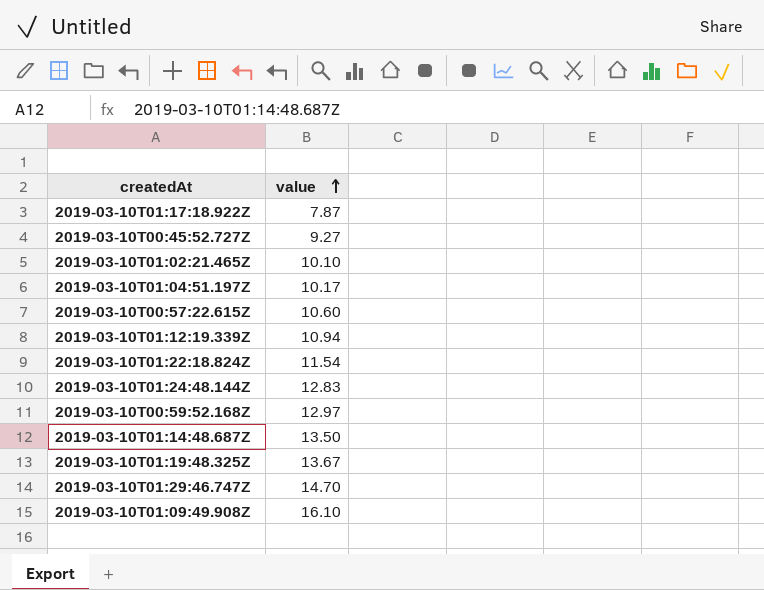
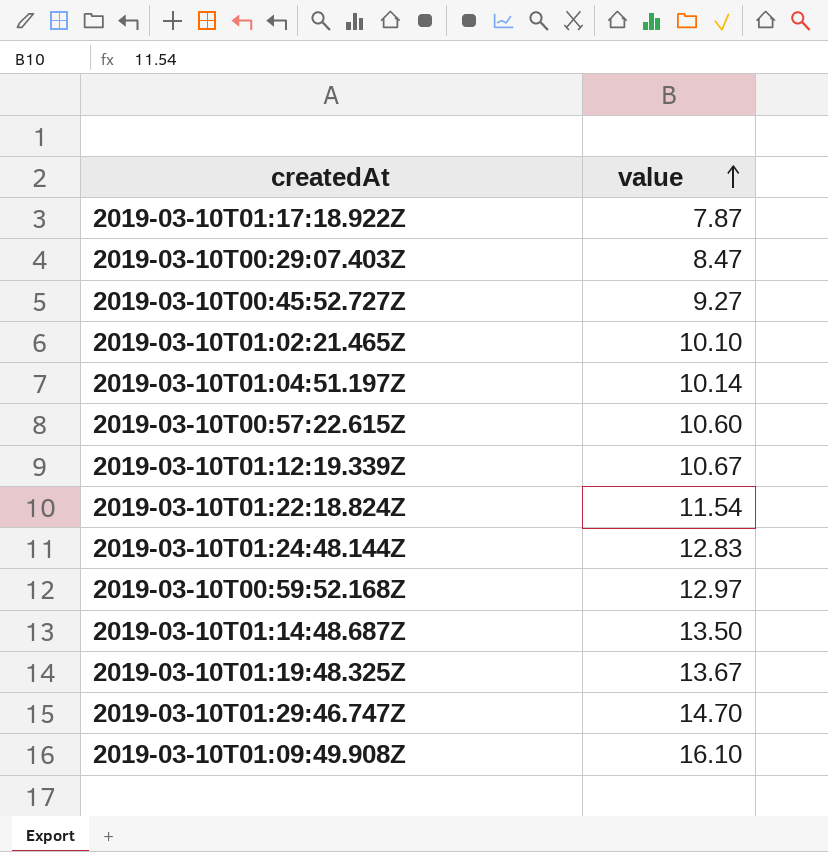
row 2019-03-10T00:29:07.403Z: none -> 8.47
2019-03-10T01:04:51.197Z | value: 10.17 -> 10.14
2019-03-10T01:12:19.339Z | value: 10.94 -> 10.67

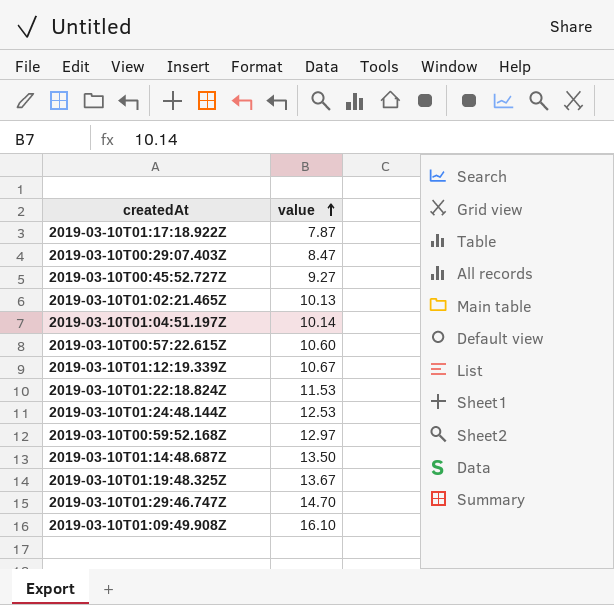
2019-03-10T01:02:21.465Z | value: 10.10 -> 10.13
2019-03-10T01:22:18.824Z | value: 11.54 -> 11.53
2019-03-10T01:24:48.144Z | value: 12.83 -> 12.53

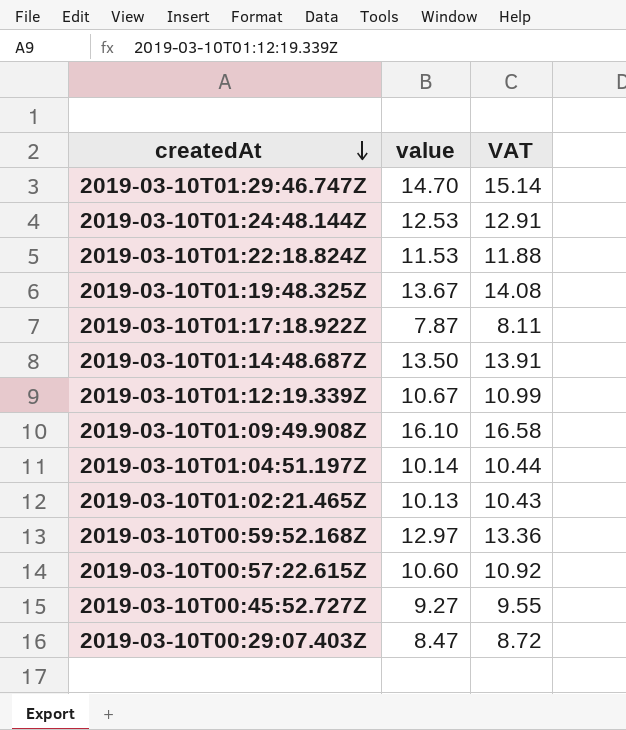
row order: value ascending -> createdAt descending
column VAT | formula: none -> [value] * 1.03

